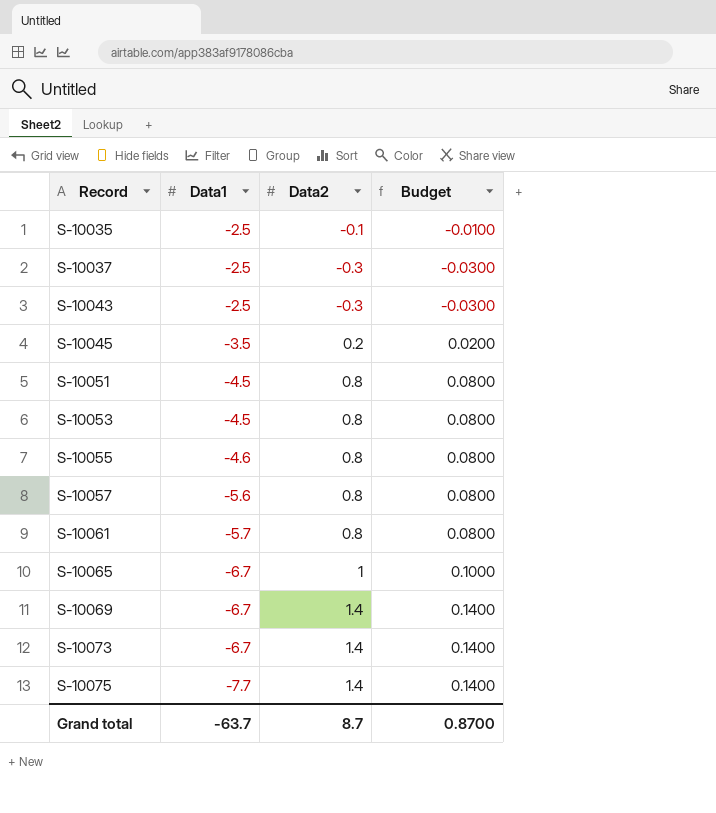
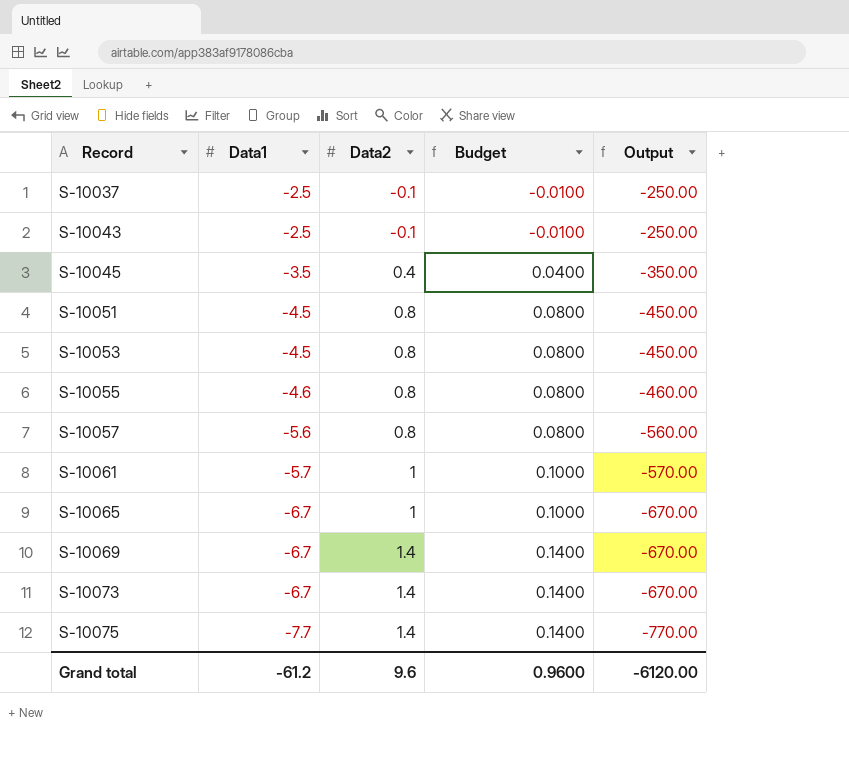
column Output | formula: none -> [Data1] * 100
row S-10035: -2.5 | -0.1 | -0.0100 -> none
S-10037 | Data2: -0.3 -> -0.1
S-10037 | Budget: -0.0300 -> -0.0100
S-10043 | Data2: -0.3 -> -0.1
S-10043 | Budget: -0.0300 -> -0.0100
S-10045 | Data2: 0.2 -> 0.4
S-10045 | Budget: 0.0200 -> 0.0400
S-10061 | Data2: 0.8 -> 1
S-10061 | Budget: 0.0800 -> 0.1000
Grand total | Data1: -63.7 -> -61.2
Grand total | Data2: 8.7 -> 9.6
Grand total | Budget: 0.8700 -> 0.9600

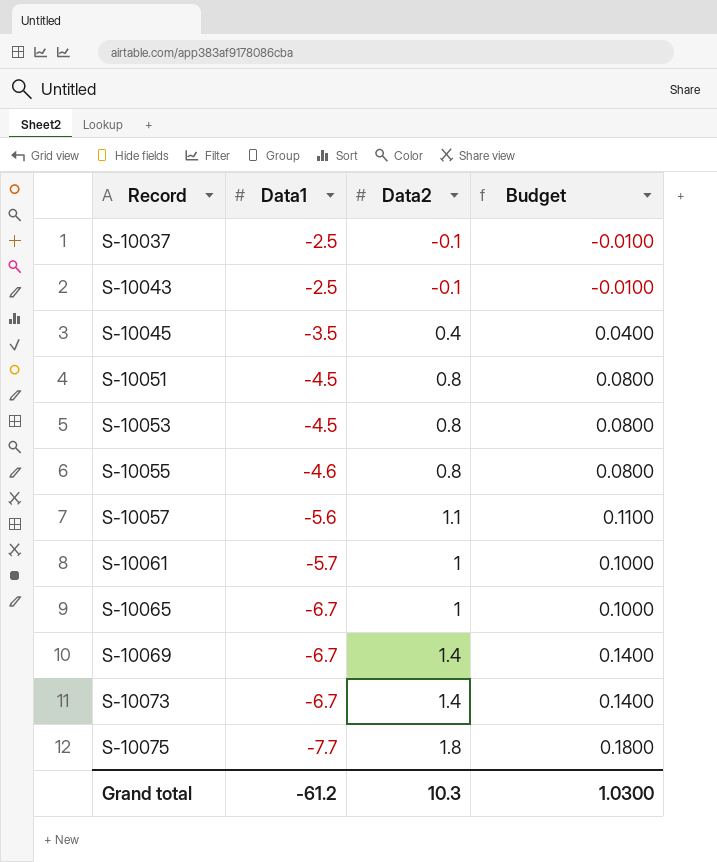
column Output | formula: [Data1] * 100 -> none
S-10057 | Data2: 0.8 -> 1.1
S-10057 | Budget: 0.0800 -> 0.1100
S-10075 | Data2: 1.4 -> 1.8
S-10075 | Budget: 0.1400 -> 0.1800
Grand total | Data2: 9.6 -> 10.3
Grand total | Budget: 0.9600 -> 1.0300

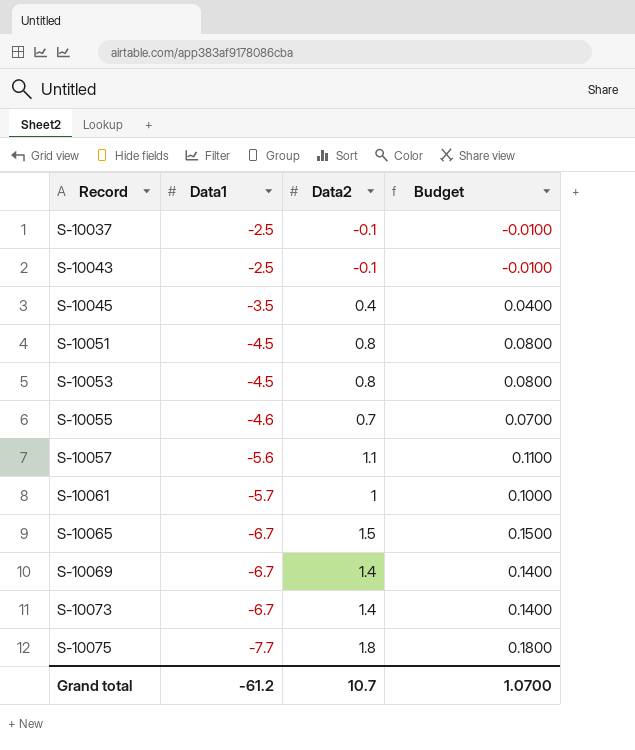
S-10055 | Data2: 0.8 -> 0.7
S-10055 | Budget: 0.0800 -> 0.0700
S-10065 | Data2: 1 -> 1.5
S-10065 | Budget: 0.1000 -> 0.1500
Grand total | Data2: 10.3 -> 10.7
Grand total | Budget: 1.0300 -> 1.0700

